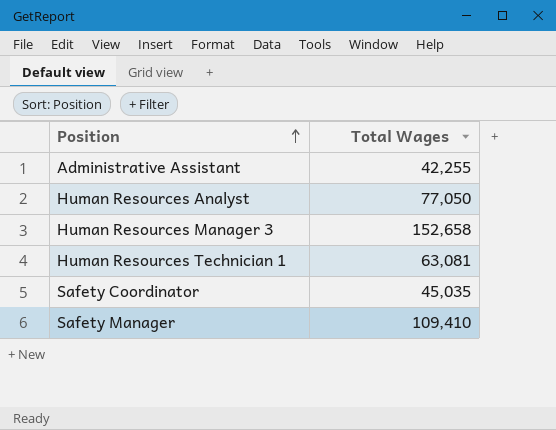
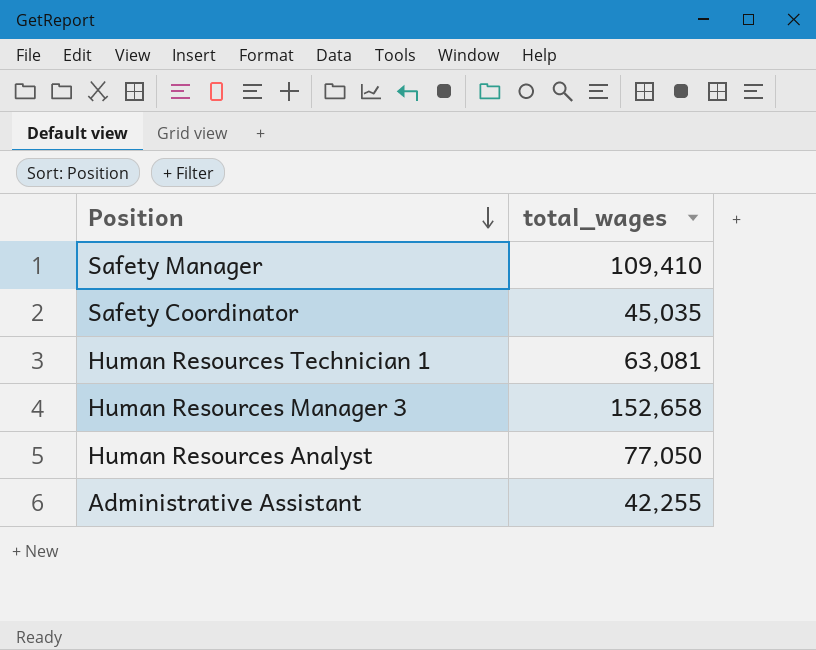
row order: Position ascending -> Position descending
column name: Total Wages -> total_wages

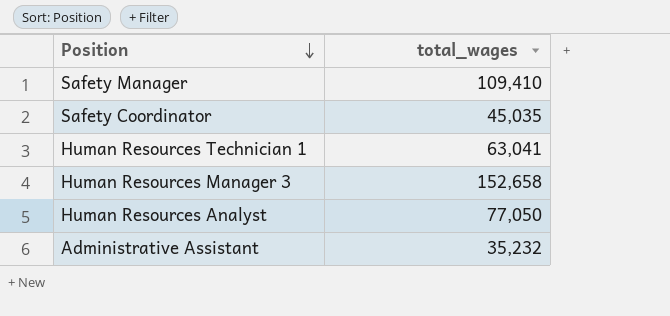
Human Resources Technician 1 | total_wages: 63,081 -> 63,041
Administrative Assistant | total_wages: 42,255 -> 35,232

